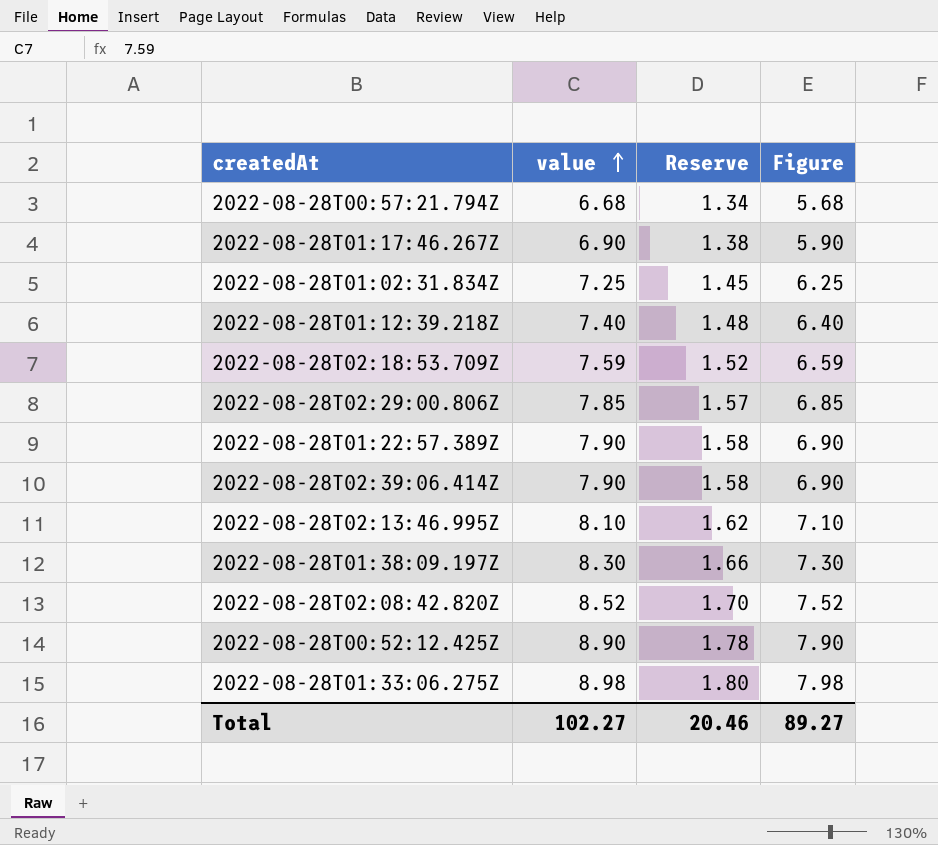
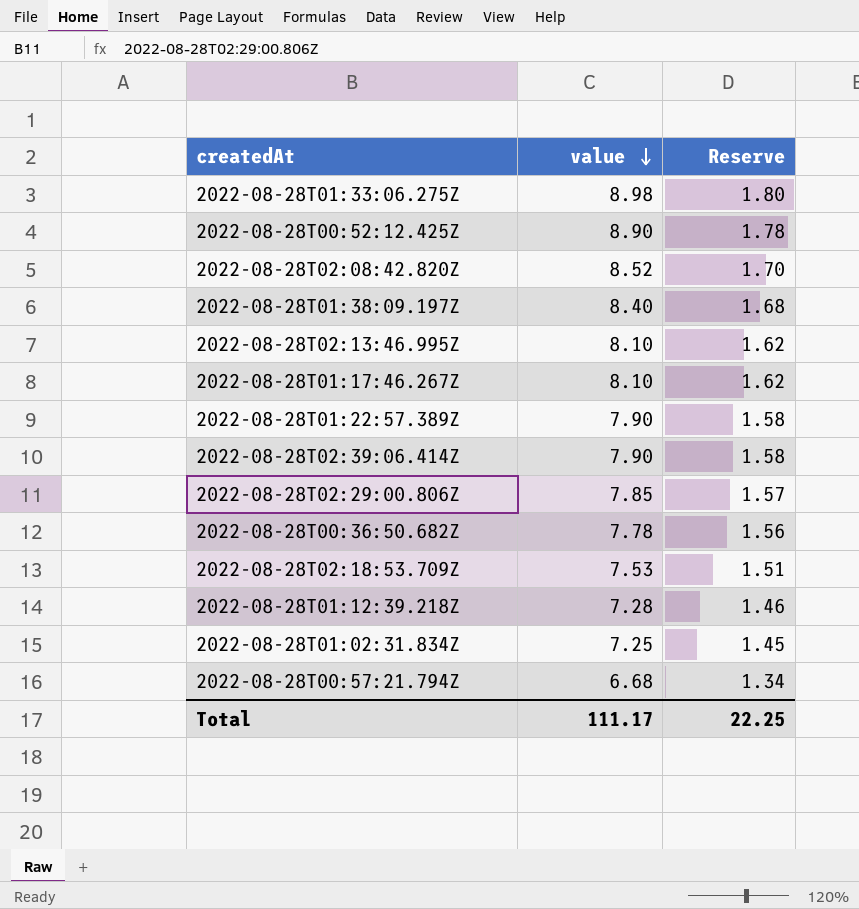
row order: value ascending -> value descending
column Figure | formula: [value] - 1 -> none
2022-08-28T01:38:09.197Z | value: 8.30 -> 8.40
2022-08-28T01:38:09.197Z | Reserve: 1.66 -> 1.68
2022-08-28T01:17:46.267Z | value: 6.90 -> 8.10
2022-08-28T01:17:46.267Z | Reserve: 1.38 -> 1.62
row 2022-08-28T00:36:50.682Z: none -> 7.78 | 1.56
2022-08-28T02:18:53.709Z | value: 7.59 -> 7.53
2022-08-28T02:18:53.709Z | Reserve: 1.52 -> 1.51
2022-08-28T01:12:39.218Z | value: 7.40 -> 7.28
2022-08-28T01:12:39.218Z | Reserve: 1.48 -> 1.46
Total | value: 102.27 -> 111.17
Total | Reserve: 20.46 -> 22.25

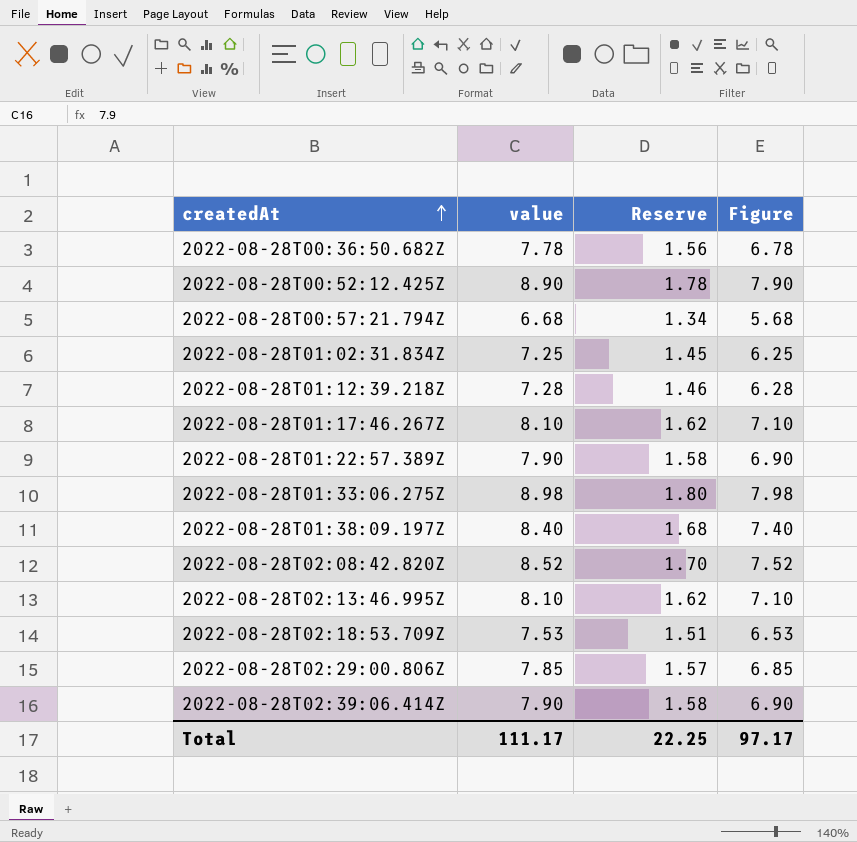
row order: value descending -> createdAt ascending
column Figure | formula: none -> [value] - 1

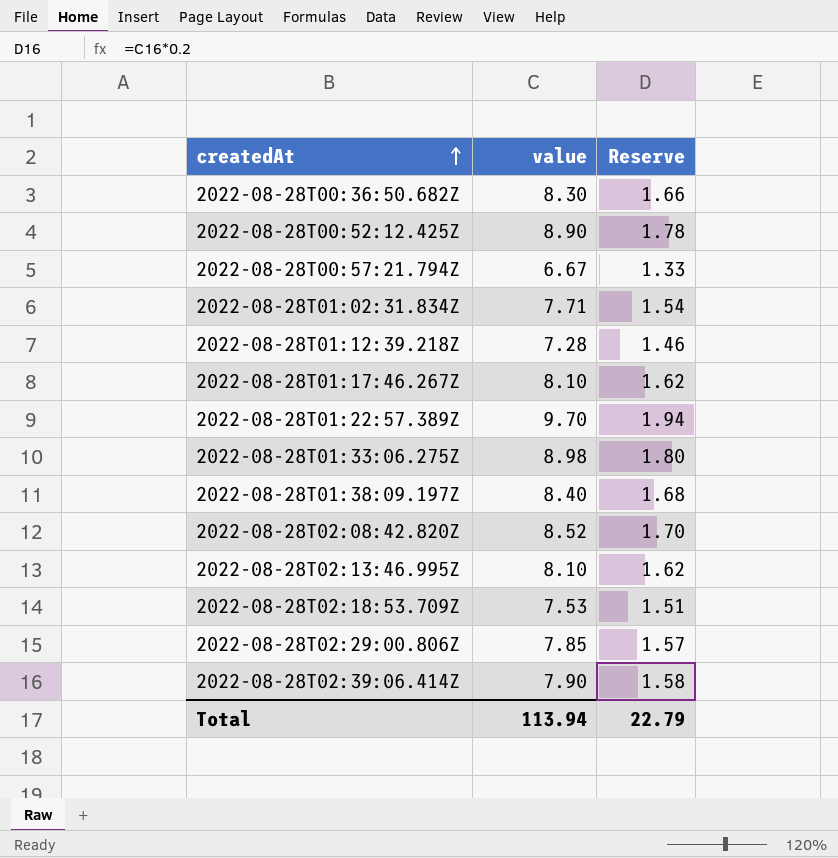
column Figure | formula: [value] - 1 -> none
2022-08-28T00:36:50.682Z | value: 7.78 -> 8.30
2022-08-28T00:36:50.682Z | Reserve: 1.56 -> 1.66
2022-08-28T00:57:21.794Z | value: 6.68 -> 6.67
2022-08-28T00:57:21.794Z | Reserve: 1.34 -> 1.33
2022-08-28T01:02:31.834Z | value: 7.25 -> 7.71
2022-08-28T01:02:31.834Z | Reserve: 1.45 -> 1.54
2022-08-28T01:22:57.389Z | value: 7.90 -> 9.70
2022-08-28T01:22:57.389Z | Reserve: 1.58 -> 1.94
Total | value: 111.17 -> 113.94
Total | Reserve: 22.25 -> 22.79

